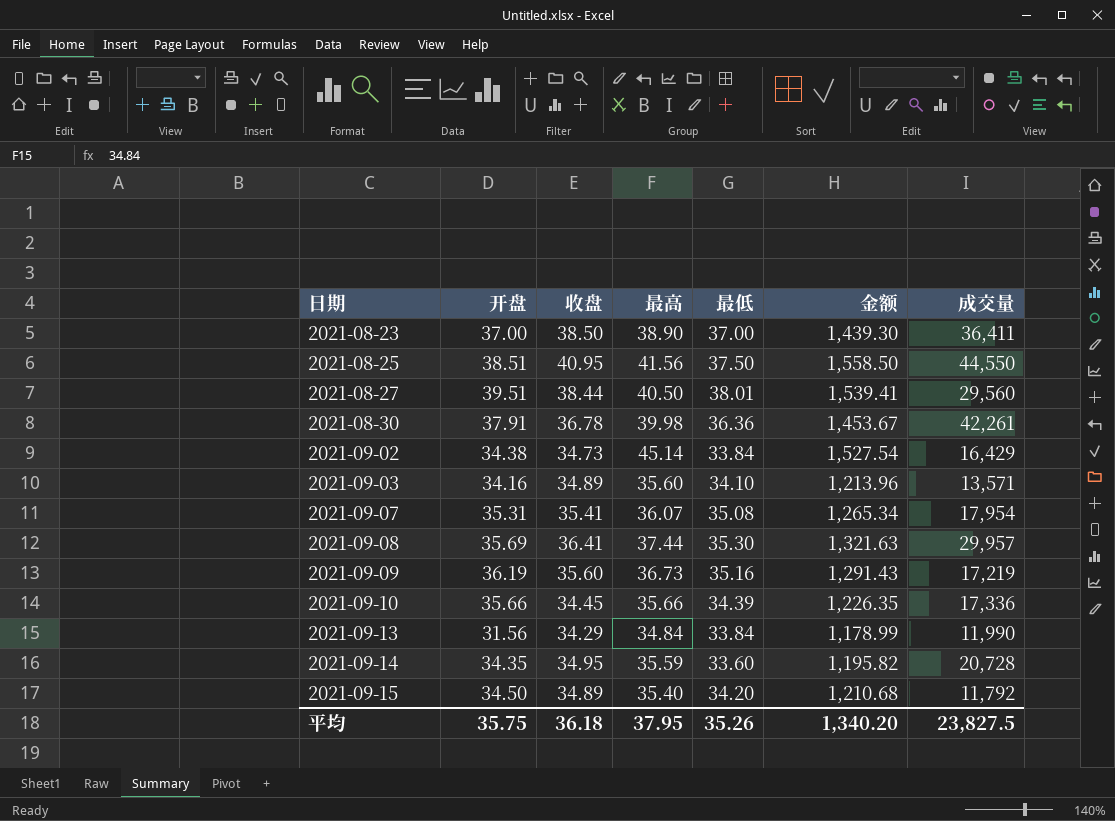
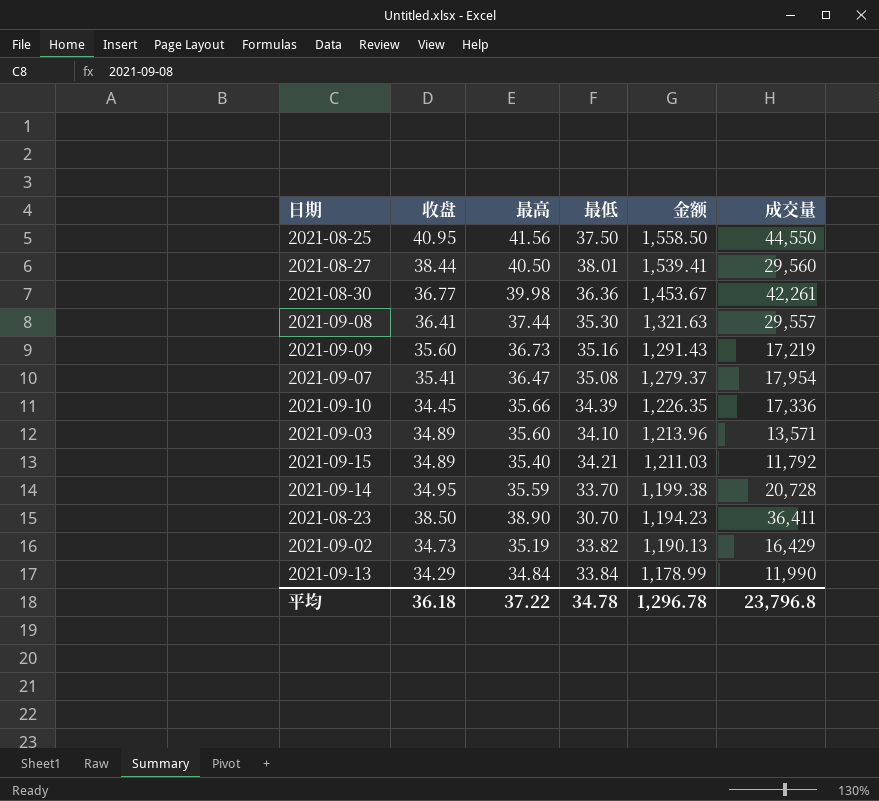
row order: 日期 ascending -> 金额 descending
column 开盘 | position: 2 -> none
2021-08-30 | 收盘: 36.78 -> 36.77
2021-09-08 | 成交量: 29,957 -> 29,557
2021-09-07 | 最高: 36.07 -> 36.47
2021-09-07 | 金额: 1,265.34 -> 1,279.37
2021-09-15 | 最低: 34.20 -> 34.21
2021-09-15 | 金额: 1,210.68 -> 1,211.03
2021-09-14 | 最低: 33.60 -> 33.70
2021-09-14 | 金额: 1,195.82 -> 1,199.38
2021-08-23 | 最低: 37.00 -> 30.70
2021-08-23 | 金额: 1,439.30 -> 1,194.23
2021-09-02 | 最高: 45.14 -> 35.19
2021-09-02 | 最低: 33.84 -> 33.82
2021-09-02 | 金额: 1,527.54 -> 1,190.13
平均 | 最高: 37.95 -> 37.22
平均 | 最低: 35.26 -> 34.78
平均 | 金额: 1,340.20 -> 1,296.78
平均 | 成交量: 23,827.5 -> 23,796.8

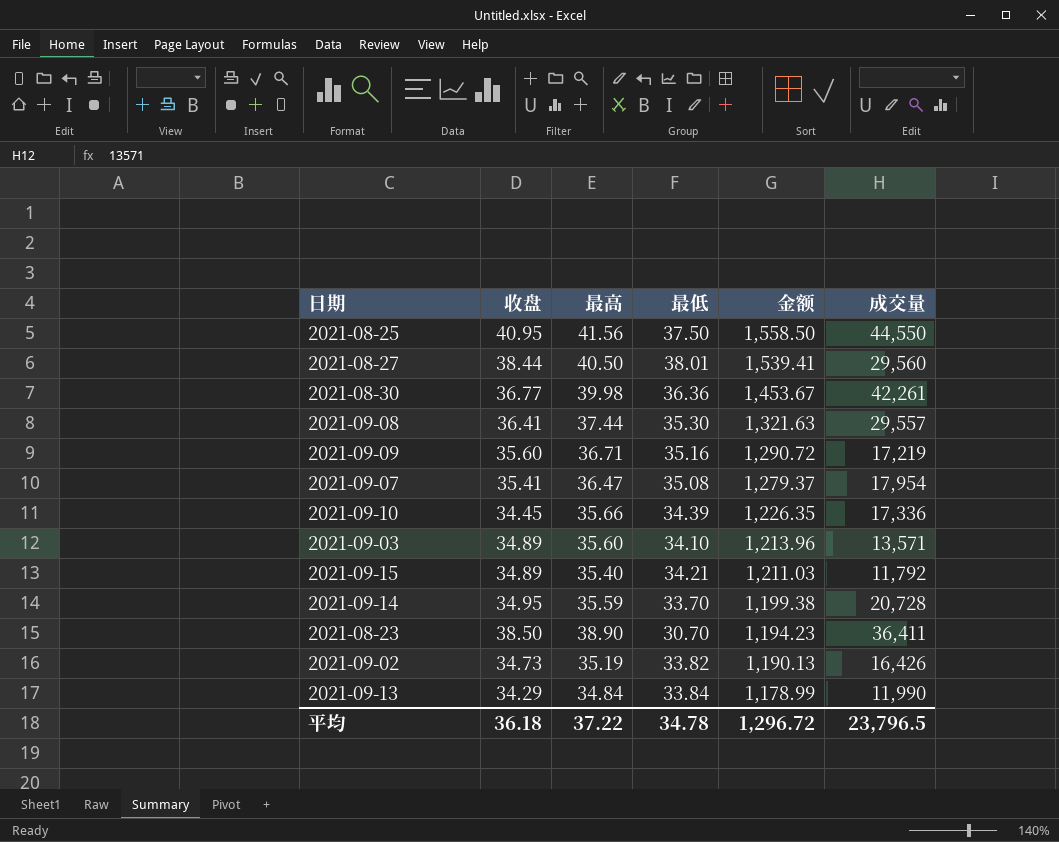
2021-09-09 | 最高: 36.73 -> 36.71
2021-09-09 | 金额: 1,291.43 -> 1,290.72
2021-09-02 | 成交量: 16,429 -> 16,426
平均 | 金额: 1,296.78 -> 1,296.72
平均 | 成交量: 23,796.8 -> 23,796.5

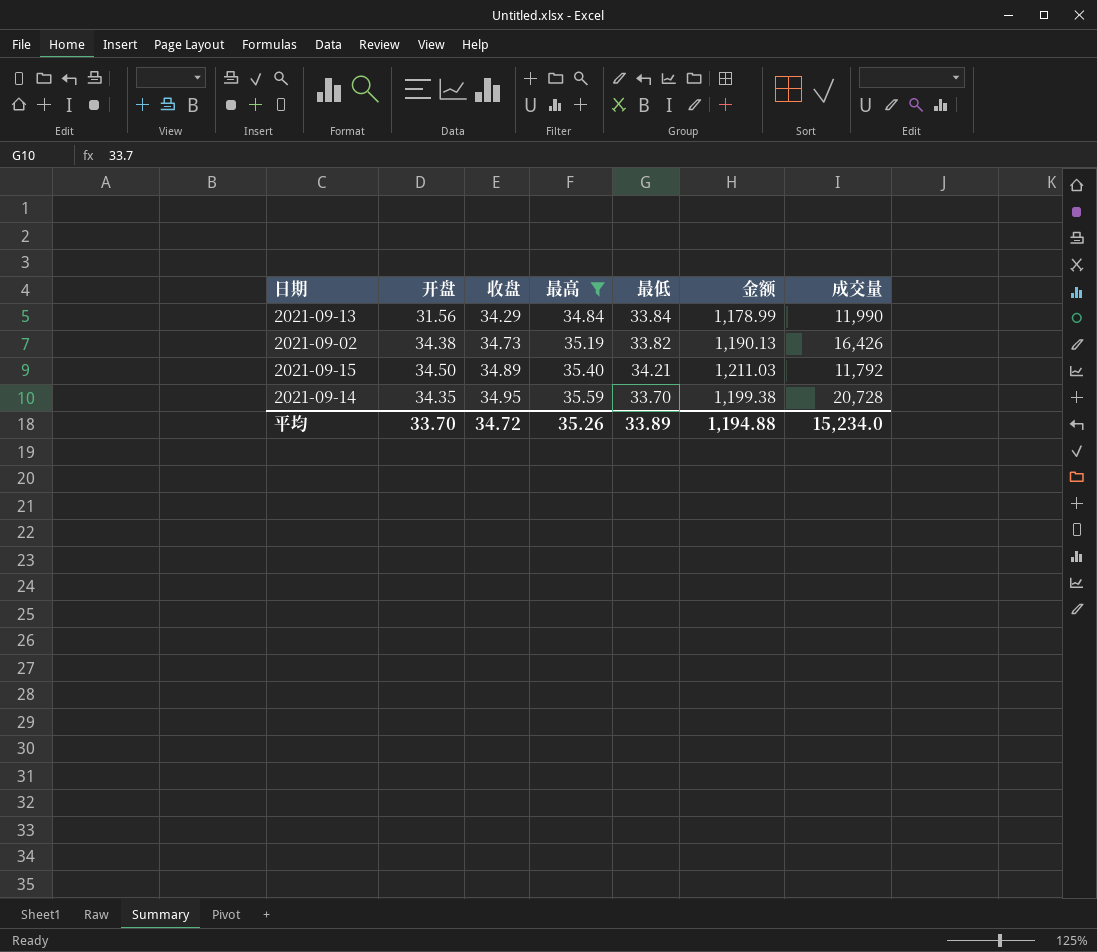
filter: none -> 最高 <= 35.59
row order: 金额 descending -> 收盘 ascending
column 开盘 | position: none -> 2
平均 | 收盘: 36.18 -> 34.72
平均 | 最高: 37.22 -> 35.26
平均 | 最低: 34.78 -> 33.89
平均 | 金额: 1,296.72 -> 1,194.88
平均 | 成交量: 23,796.5 -> 15,234.0

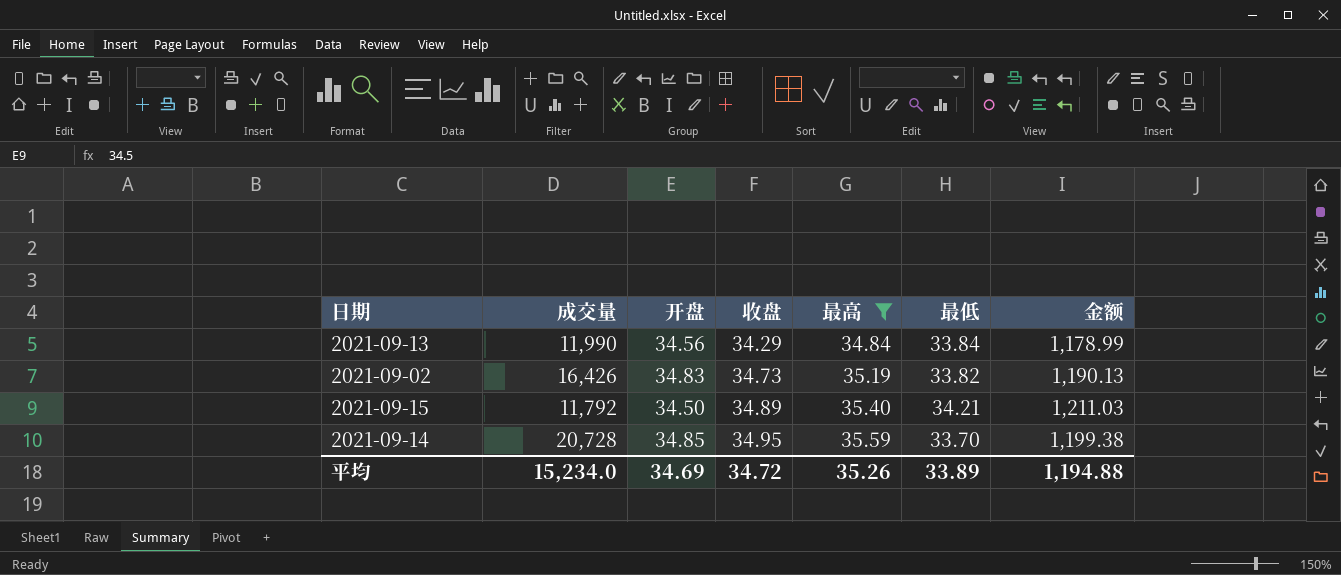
column 成交量 | position: 7 -> 2
2021-09-13 | 开盘: 31.56 -> 34.56
2021-09-02 | 开盘: 34.38 -> 34.83
2021-09-14 | 开盘: 34.35 -> 34.85
平均 | 开盘: 33.70 -> 34.69

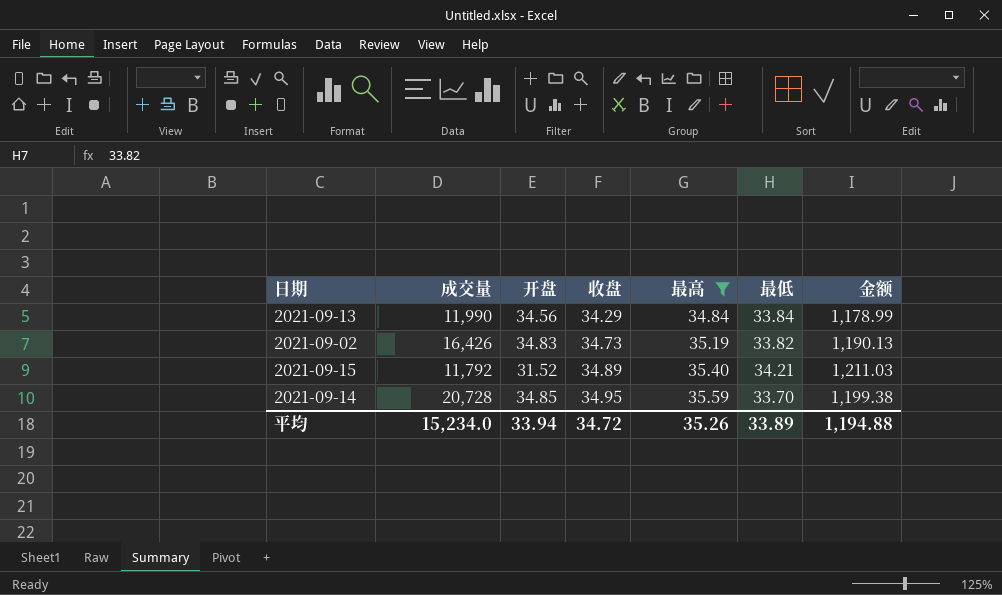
2021-09-15 | 开盘: 34.50 -> 31.52
平均 | 开盘: 34.69 -> 33.94

